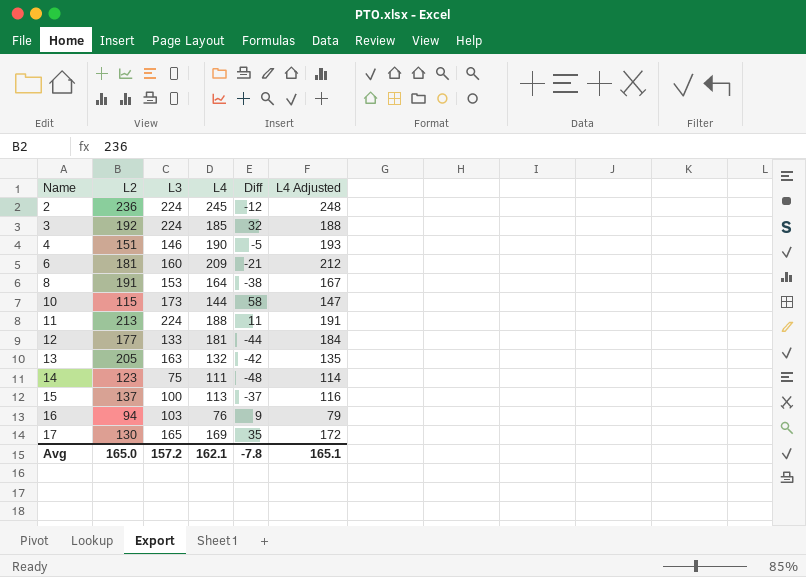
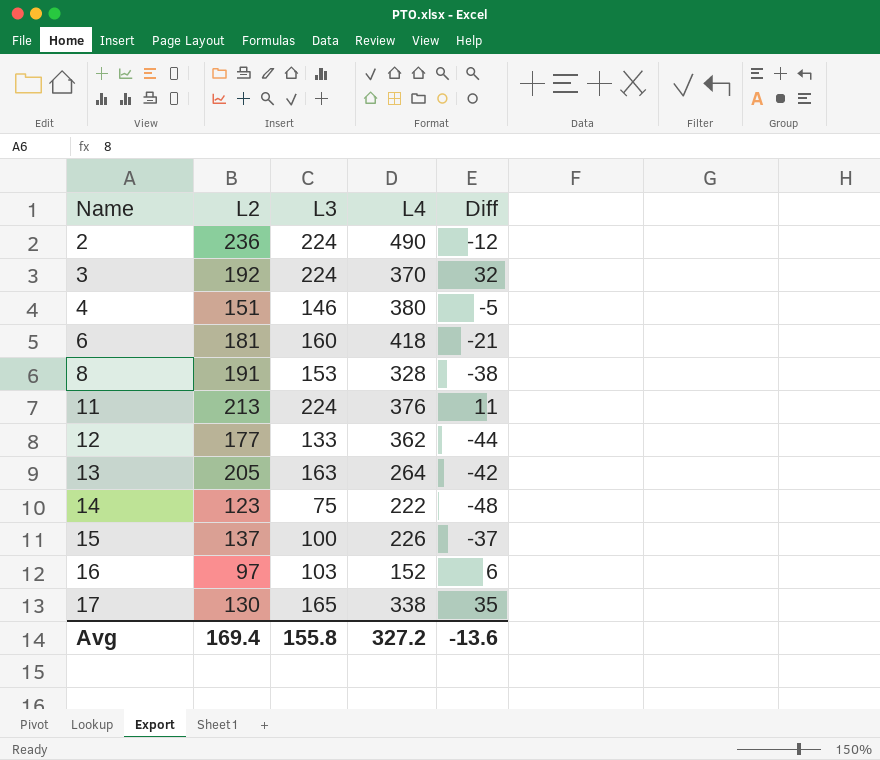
column L4 Adjusted | formula: [L4] + 3 -> none
row 10: 115 | 173 | 144 | 58 | 147 -> none
2 | L4: 245 -> 490
3 | L4: 185 -> 370
4 | L4: 190 -> 380
6 | L4: 209 -> 418
8 | L4: 164 -> 328
11 | L4: 188 -> 376
12 | L4: 181 -> 362
13 | L4: 132 -> 264
14 | L4: 111 -> 222
15 | L4: 113 -> 226
16 | L2: 94 -> 97
16 | L4: 76 -> 152
16 | Diff: 9 -> 6
17 | L4: 169 -> 338
Avg | L2: 165.0 -> 169.4
Avg | L3: 157.2 -> 155.8
Avg | L4: 162.1 -> 327.2
Avg | Diff: -7.8 -> -13.6

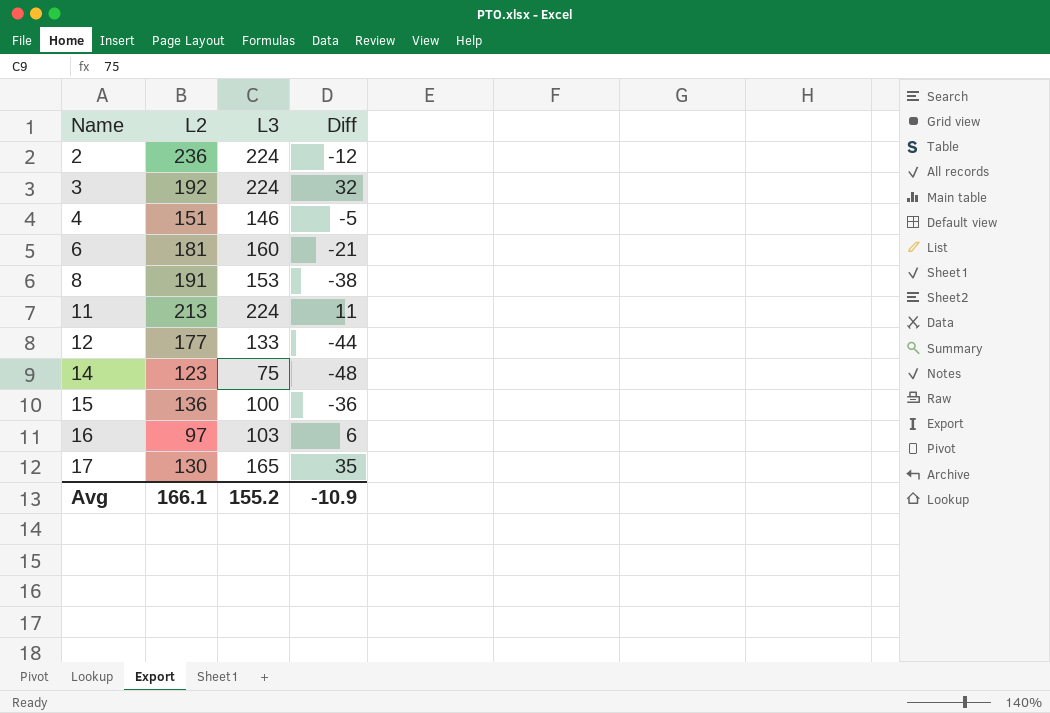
column L4 | position: 4 -> none
row 13: 205 | 163 | 264 | -42 -> none
15 | L2: 137 -> 136
15 | Diff: -37 -> -36
Avg | L2: 169.4 -> 166.1
Avg | L3: 155.8 -> 155.2
Avg | Diff: -13.6 -> -10.9

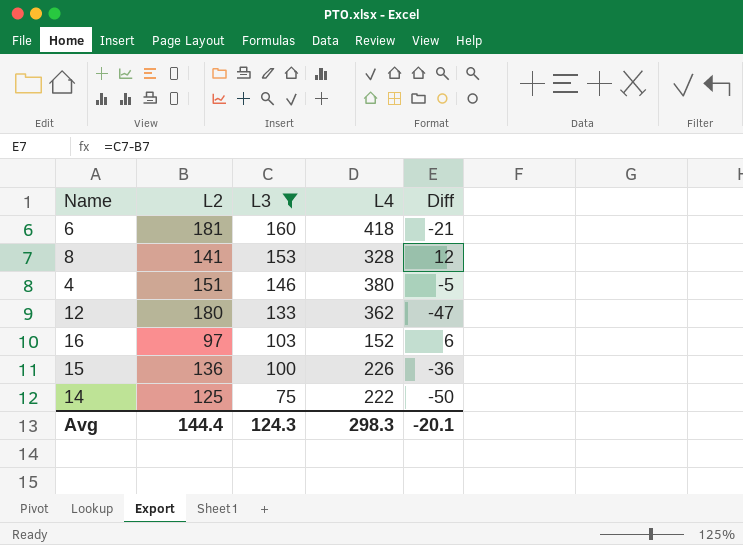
filter: none -> L3 <= 160
row order: Name ascending -> L3 descending
column L4 | position: none -> 4
8 | L2: 191 -> 141
8 | Diff: -38 -> 12
12 | L2: 177 -> 180
12 | Diff: -44 -> -47
14 | L2: 123 -> 125
14 | Diff: -48 -> -50
Avg | L2: 166.1 -> 144.4
Avg | L3: 155.2 -> 124.3
Avg | Diff: -10.9 -> -20.1

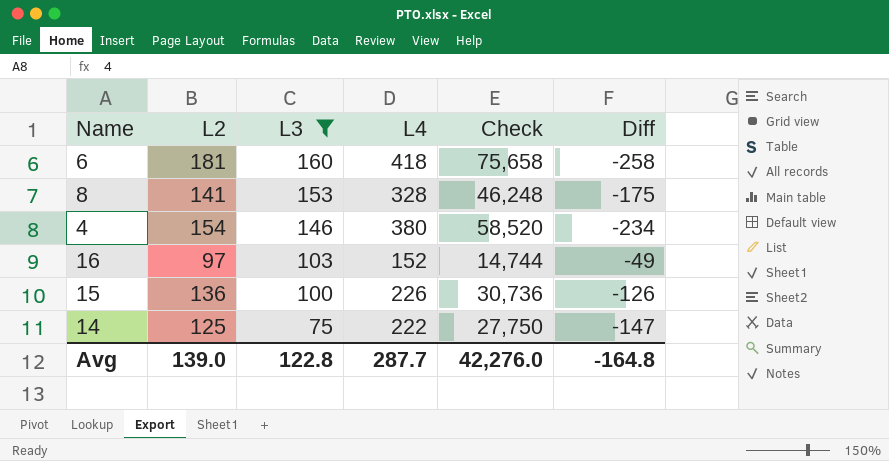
column Check | formula: none -> [L2] * [L4]
column Diff | formula: [L3] - [L2] -> [L3] - [L4]
row 12: 180 | 133 | 362 | -47 -> none
4 | L2: 151 -> 154
Avg | L2: 144.4 -> 139.0
Avg | L3: 124.3 -> 122.8
Avg | L4: 298.3 -> 287.7
Avg | Diff: -20.1 -> -164.8

